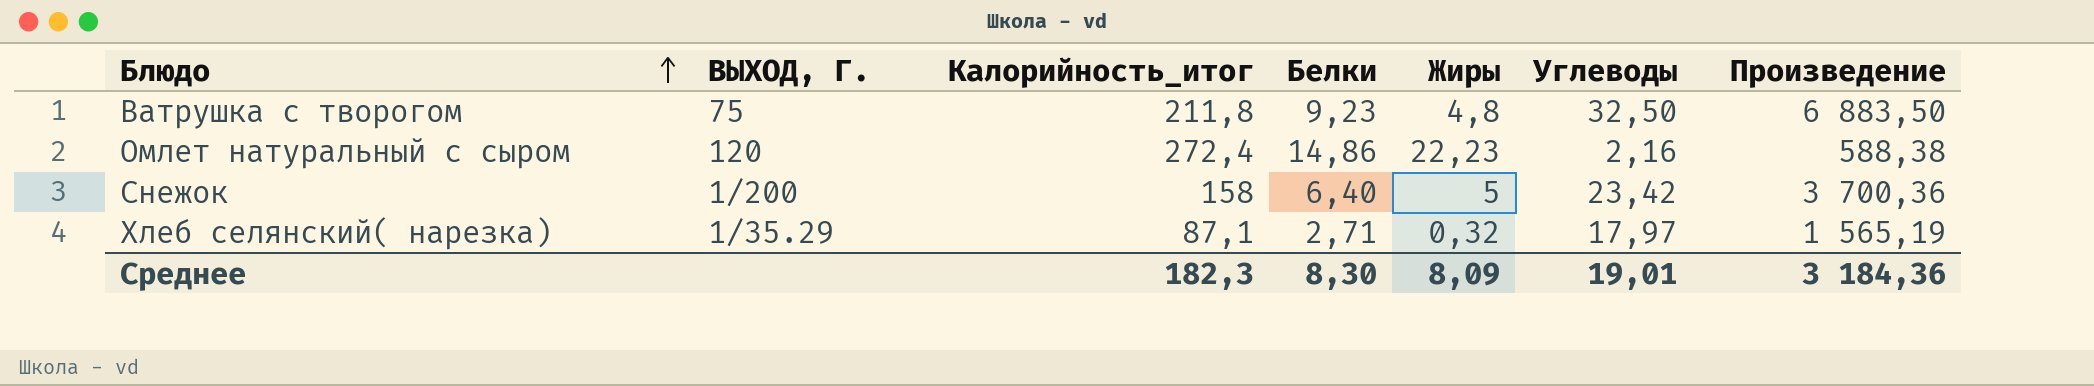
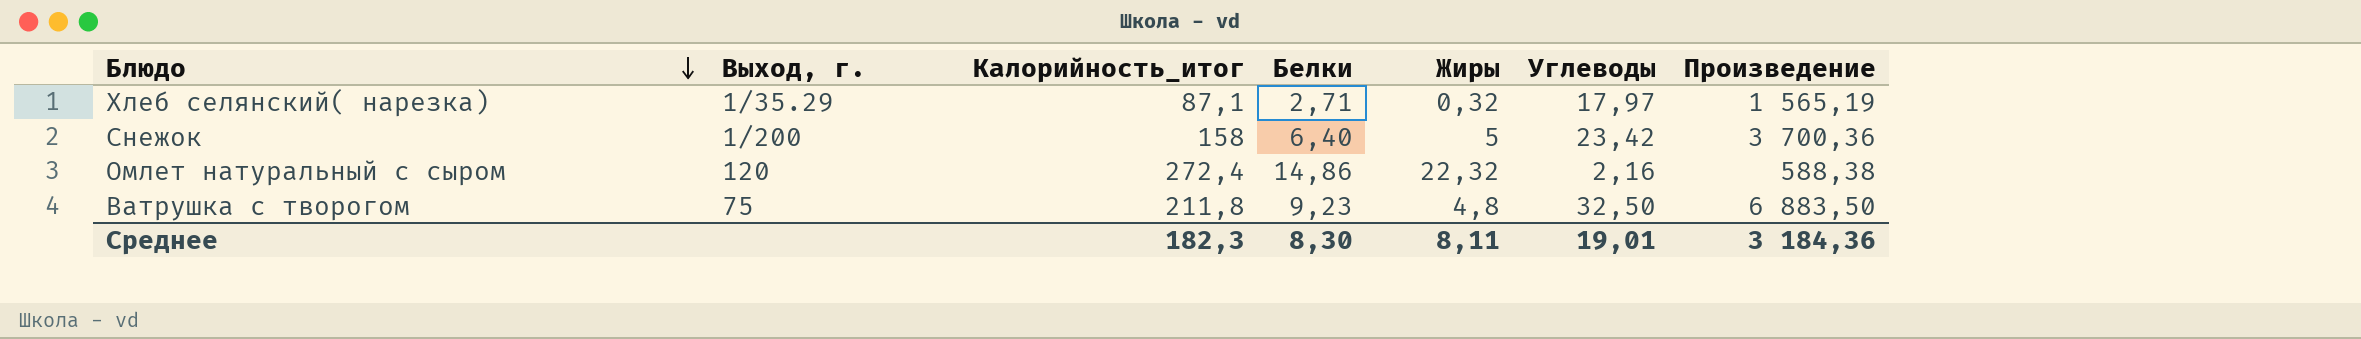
row order: Блюдо ascending -> Блюдо descending
column name: ВЫХОД, Г. -> Выход, г.
Омлет натуральный с сыром | Жиры: 22,23 -> 22,32
Среднее | Жиры: 8,09 -> 8,11

